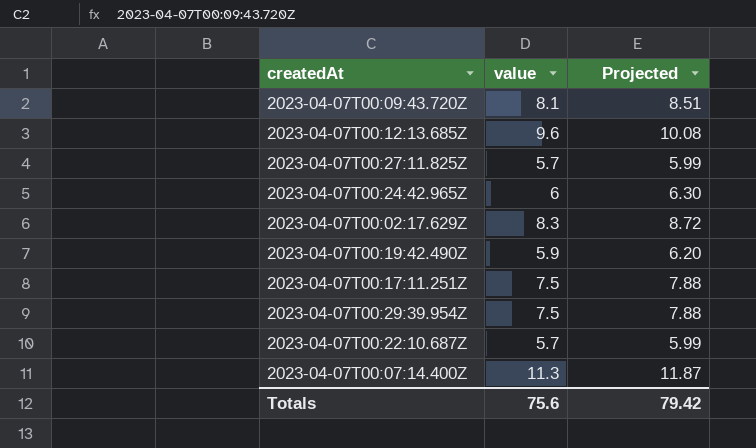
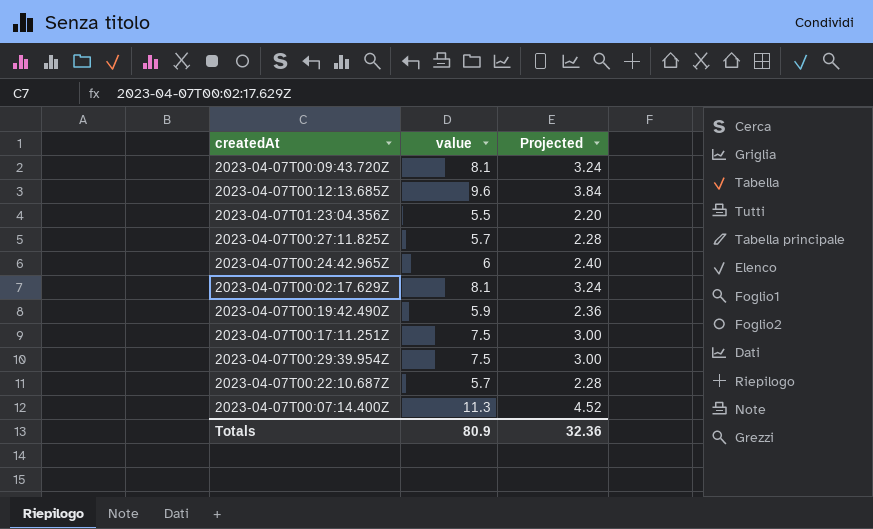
column Projected | formula: [value] * 1.05 -> [value] * 0.4
row 2023-04-07T01:23:04.356Z: none -> 5.5 | 2.20
2023-04-07T00:02:17.629Z | value: 8.3 -> 8.1
Totals | value: 75.6 -> 80.9
Totals | Projected: 79.42 -> 32.36

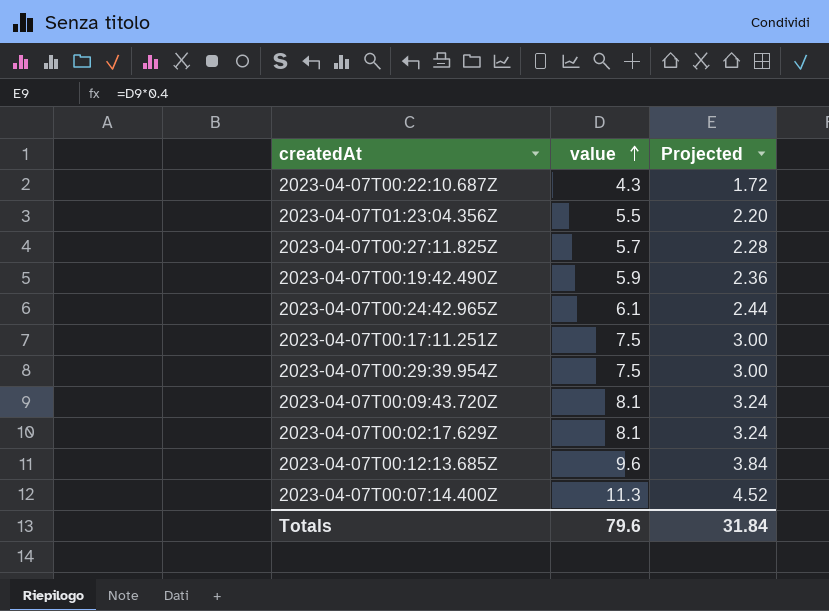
row order: none -> value ascending
2023-04-07T00:22:10.687Z | value: 5.7 -> 4.3
2023-04-07T00:22:10.687Z | Projected: 2.28 -> 1.72
2023-04-07T00:24:42.965Z | value: 6 -> 6.1
2023-04-07T00:24:42.965Z | Projected: 2.40 -> 2.44
Totals | value: 80.9 -> 79.6
Totals | Projected: 32.36 -> 31.84

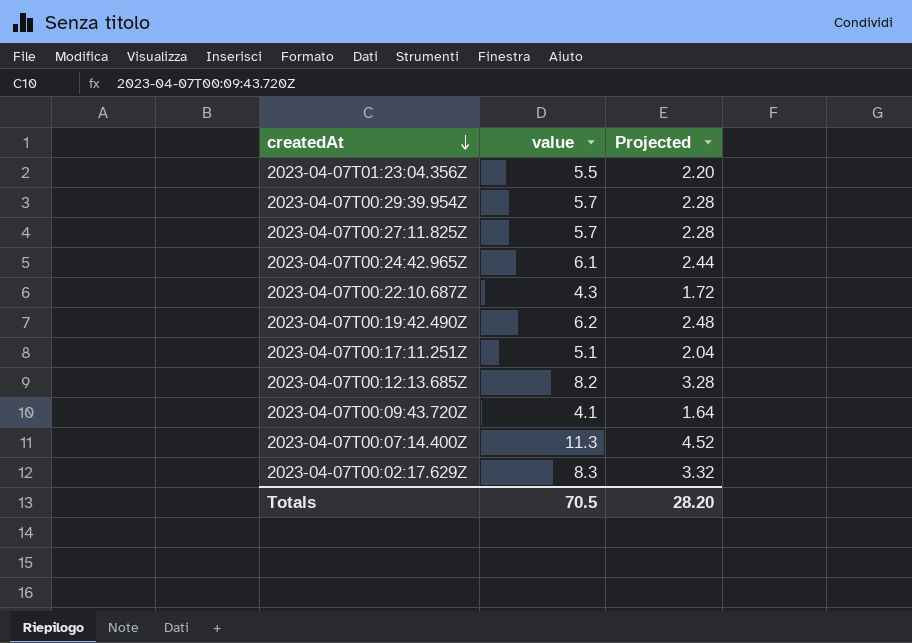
row order: value ascending -> createdAt descending
2023-04-07T00:29:39.954Z | value: 7.5 -> 5.7
2023-04-07T00:29:39.954Z | Projected: 3.00 -> 2.28
2023-04-07T00:19:42.490Z | value: 5.9 -> 6.2
2023-04-07T00:19:42.490Z | Projected: 2.36 -> 2.48
2023-04-07T00:17:11.251Z | value: 7.5 -> 5.1
2023-04-07T00:17:11.251Z | Projected: 3.00 -> 2.04
2023-04-07T00:12:13.685Z | value: 9.6 -> 8.2
2023-04-07T00:12:13.685Z | Projected: 3.84 -> 3.28
2023-04-07T00:09:43.720Z | value: 8.1 -> 4.1
2023-04-07T00:09:43.720Z | Projected: 3.24 -> 1.64
2023-04-07T00:02:17.629Z | value: 8.1 -> 8.3
2023-04-07T00:02:17.629Z | Projected: 3.24 -> 3.32
Totals | value: 79.6 -> 70.5
Totals | Projected: 31.84 -> 28.20

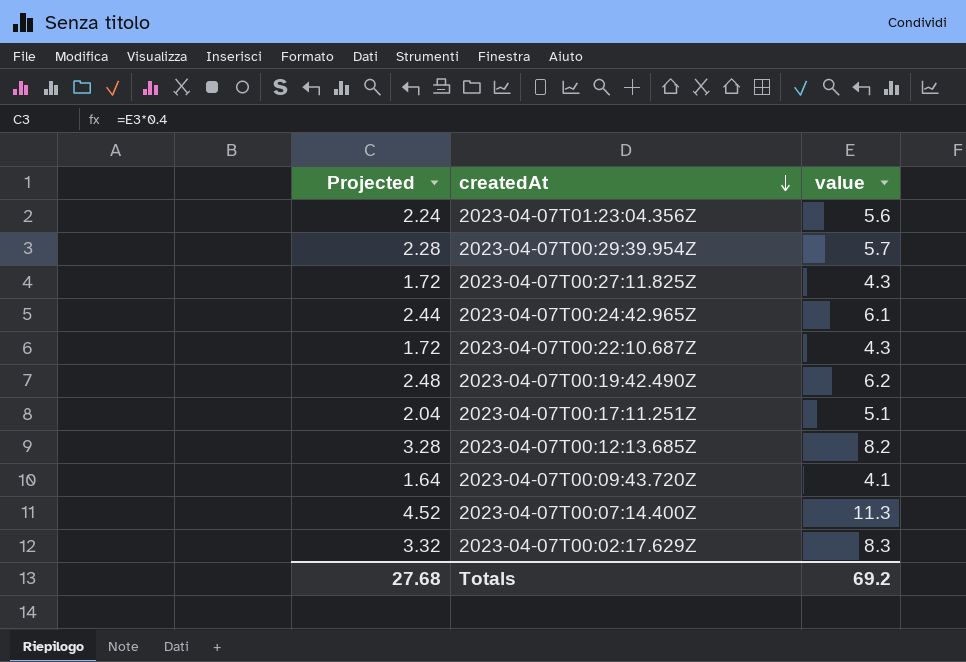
column Projected | position: 3 -> 1
2023-04-07T01:23:04.356Z | Projected: 2.20 -> 2.24
2023-04-07T01:23:04.356Z | value: 5.5 -> 5.6
2023-04-07T00:27:11.825Z | Projected: 2.28 -> 1.72
2023-04-07T00:27:11.825Z | value: 5.7 -> 4.3
Totals | Projected: 28.20 -> 27.68
Totals | value: 70.5 -> 69.2

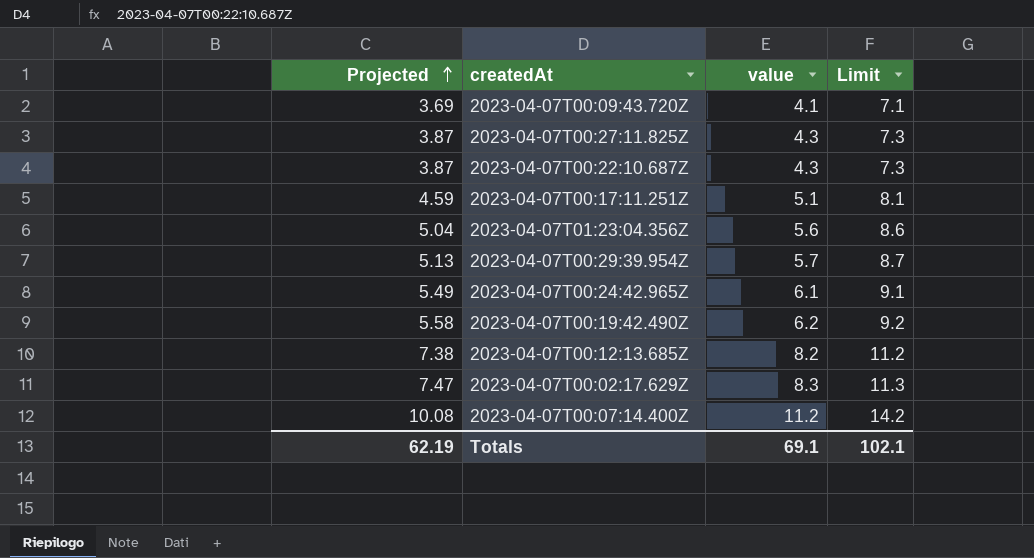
row order: createdAt descending -> Projected ascending
column Projected | formula: [value] * 0.4 -> [value] * 0.9
column Limit | formula: none -> [value] + 3
2023-04-07T00:07:14.400Z | value: 11.3 -> 11.2
Totals | Projected: 27.68 -> 62.19
Totals | value: 69.2 -> 69.1

